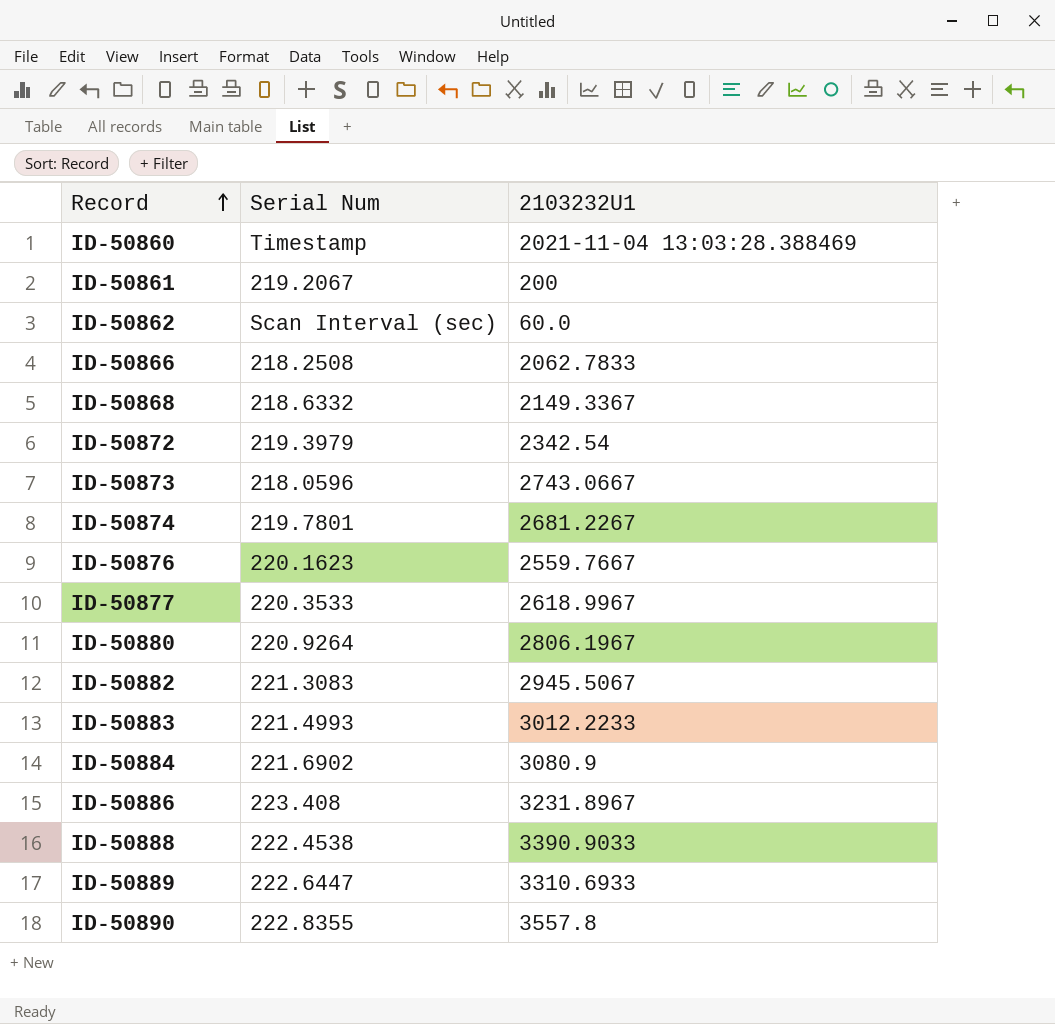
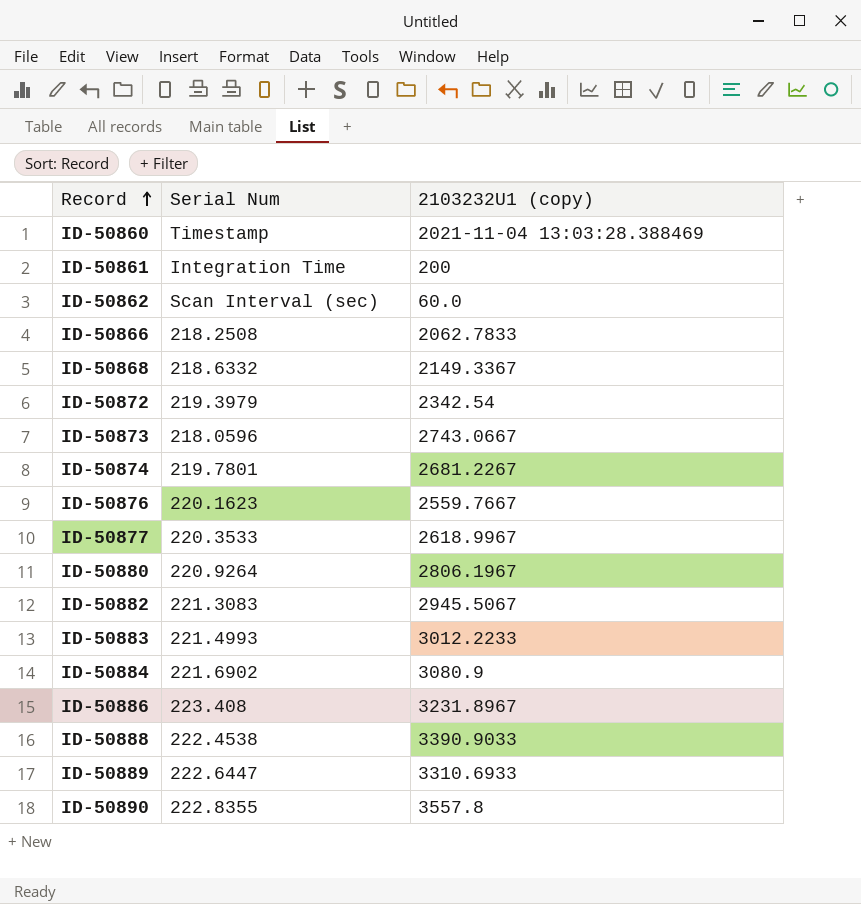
column name: 2103232U1 -> 2103232U1 (copy)
ID-50861 | Serial Num: 219.2067 -> Integration Time

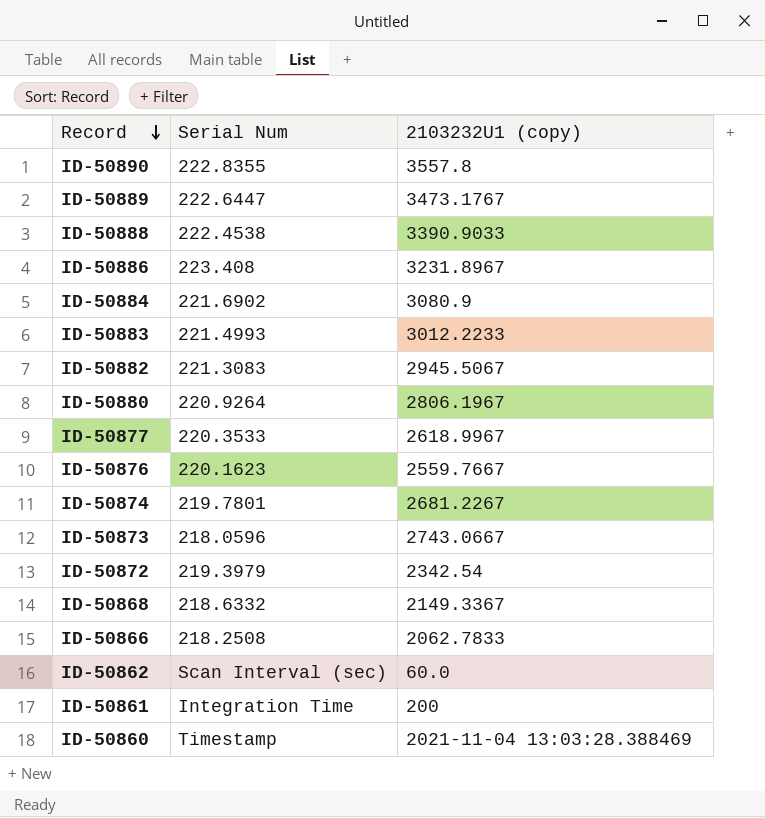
row order: Record ascending -> Record descending
ID-50889 | 2103232U1 (copy): 3310.6933 -> 3473.1767

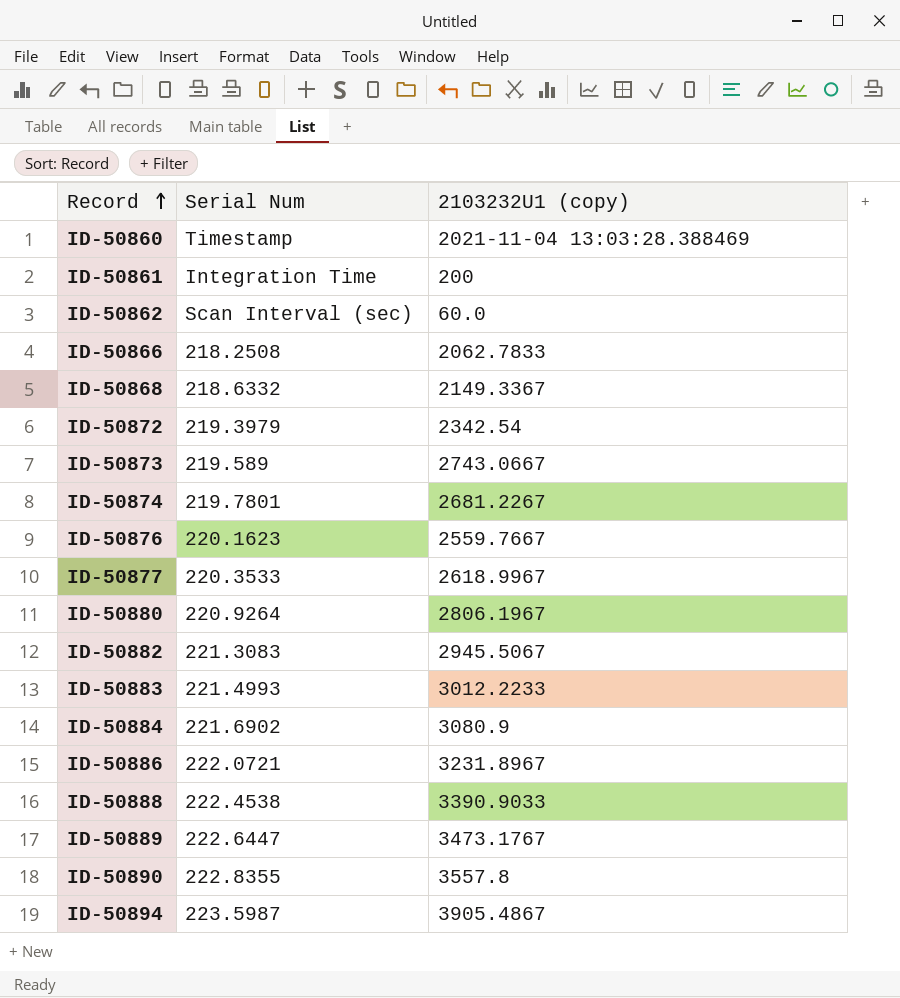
row order: Record descending -> Record ascending
ID-50873 | Serial Num: 218.0596 -> 219.589
ID-50886 | Serial Num: 223.408 -> 222.0721
row ID-50894: none -> 223.5987 | 3905.4867

